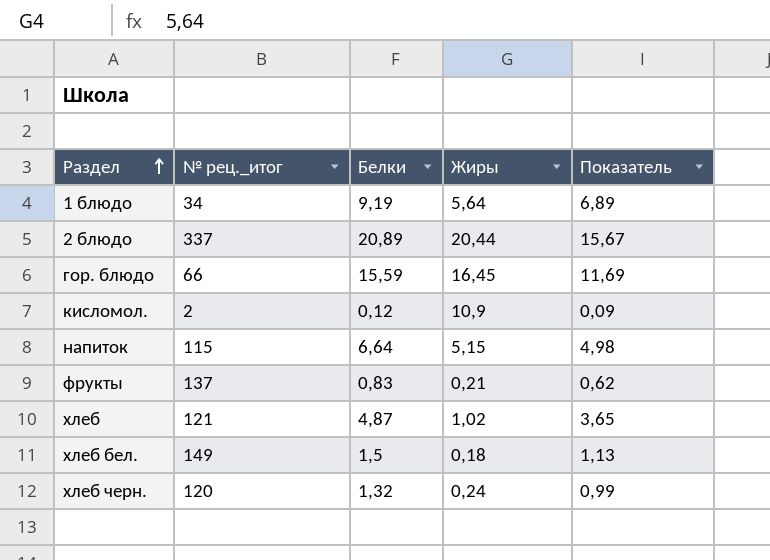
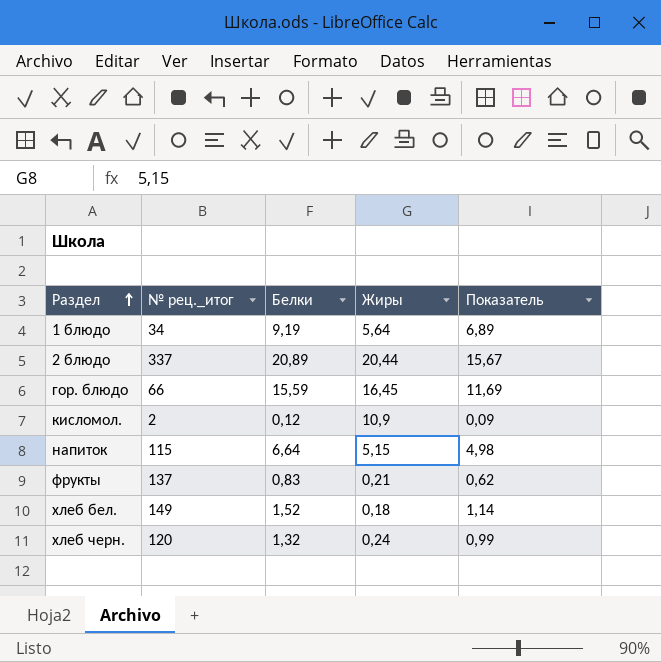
row хлеб: 121 | 4,87 | 1,02 | 3,65 -> none
хлеб бел. | Белки: 1,5 -> 1,52
хлеб бел. | Показатель: 1,13 -> 1,14

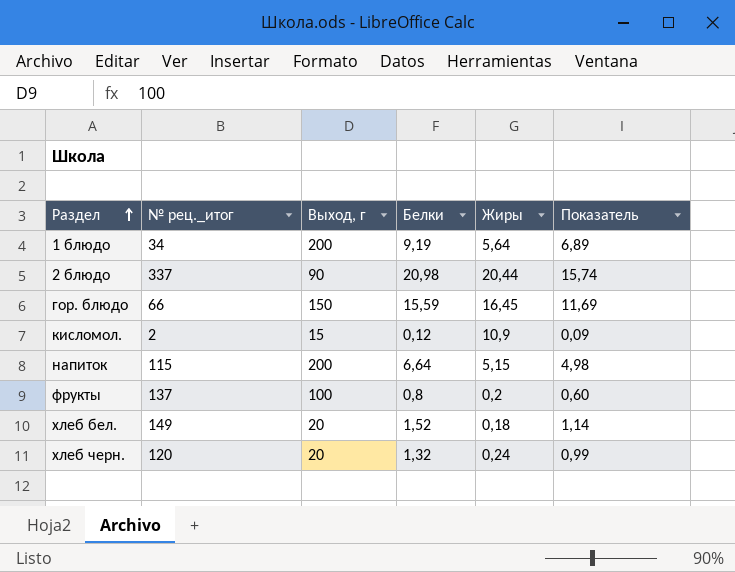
column Выход, г | position: none -> 3
2 блюдо | Белки: 20,89 -> 20,98
2 блюдо | Показатель: 15,67 -> 15,74
фрукты | Белки: 0,83 -> 0,8
фрукты | Жиры: 0,21 -> 0,2
фрукты | Показатель: 0,62 -> 0,60

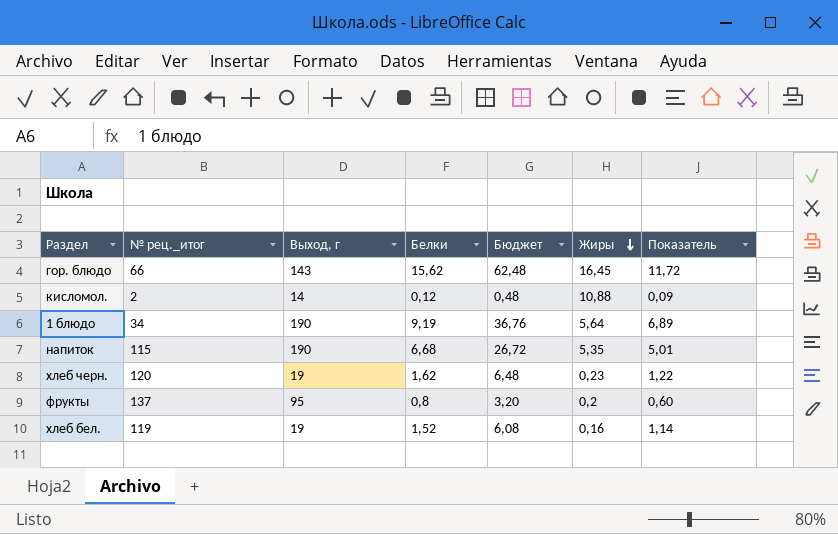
row order: Раздел ascending -> Жиры descending
column Бюджет | formula: none -> [Белки] * 4
row 2 блюдо: 337 | 90 | 20,98 | 20,44 | 15,74 -> none
гор. блюдо | Выход, г: 150 -> 143
гор. блюдо | Белки: 15,59 -> 15,62
гор. блюдо | Показатель: 11,69 -> 11,72
кисломол. | Выход, г: 15 -> 14
кисломол. | Жиры: 10,9 -> 10,88
1 блюдо | Выход, г: 200 -> 190
напиток | Выход, г: 200 -> 190
напиток | Белки: 6,64 -> 6,68
напиток | Жиры: 5,15 -> 5,35
напиток | Показатель: 4,98 -> 5,01
хлеб черн. | Выход, г: 20 -> 19
хлеб черн. | Белки: 1,32 -> 1,62
хлеб черн. | Жиры: 0,24 -> 0,23
хлеб черн. | Показатель: 0,99 -> 1,22
фрукты | Выход, г: 100 -> 95
хлеб бел. | № рец._итог: 149 -> 119
хлеб бел. | Выход, г: 20 -> 19
хлеб бел. | Жиры: 0,18 -> 0,16

